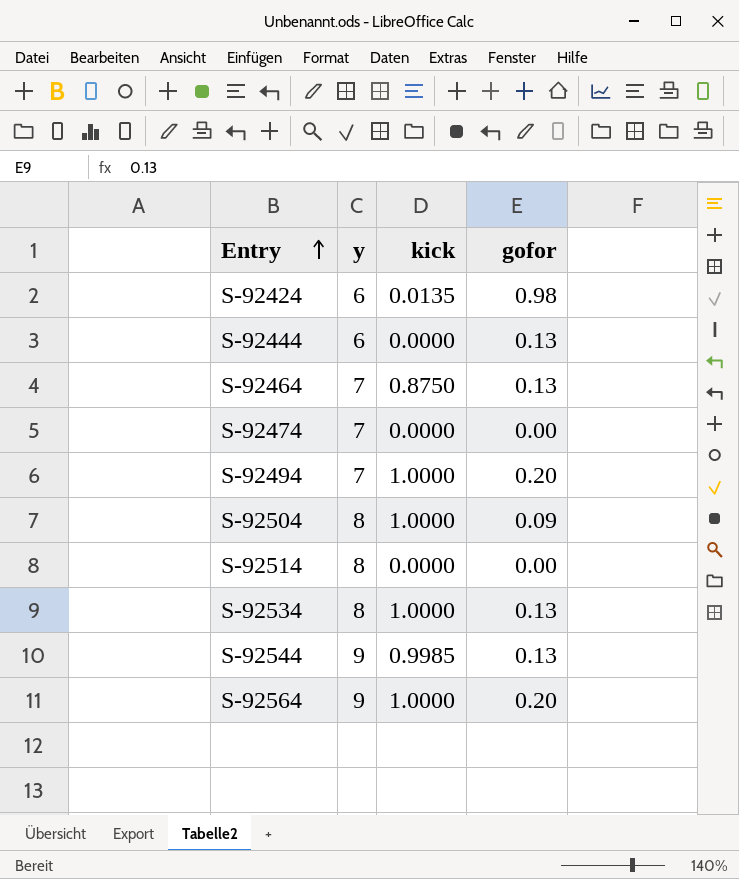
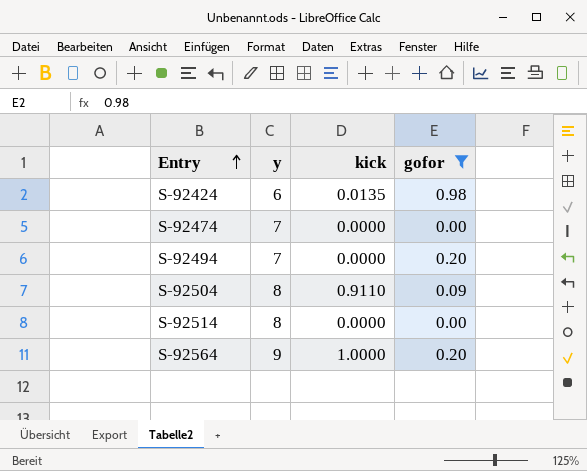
filter: none -> gofor != 0.13
S-92494 | kick: 1.0000 -> 0.0000
S-92504 | kick: 1.0000 -> 0.9110

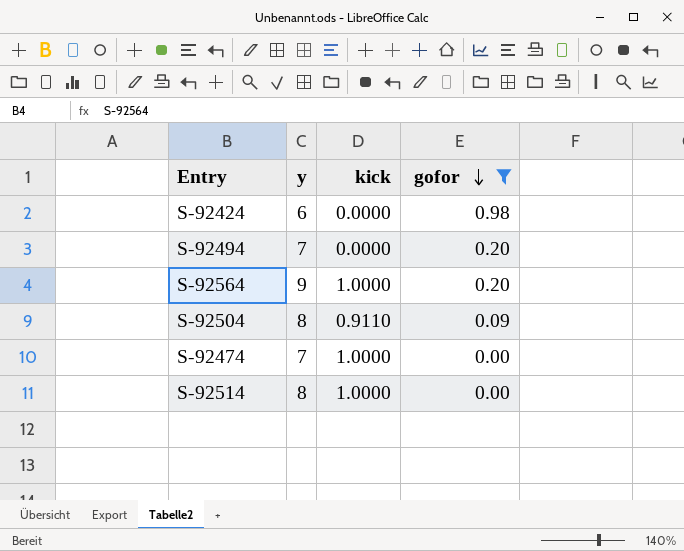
row order: Entry ascending -> gofor descending
S-92424 | kick: 0.0135 -> 0.0000
S-92474 | kick: 0.0000 -> 1.0000
S-92514 | kick: 0.0000 -> 1.0000

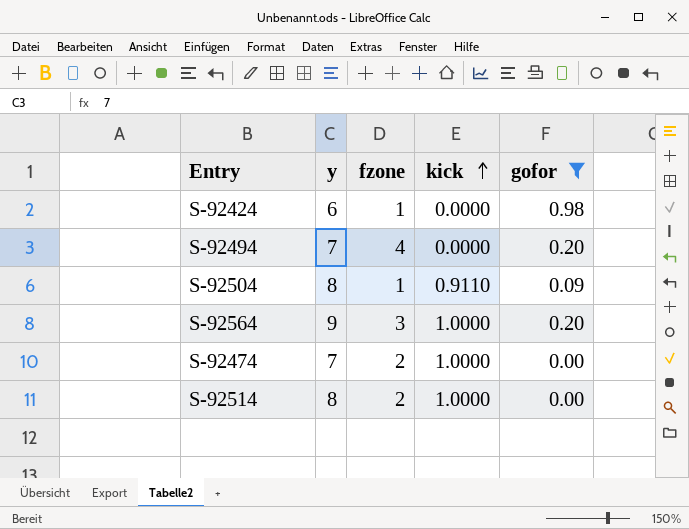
row order: gofor descending -> kick ascending
column fzone | position: none -> 3

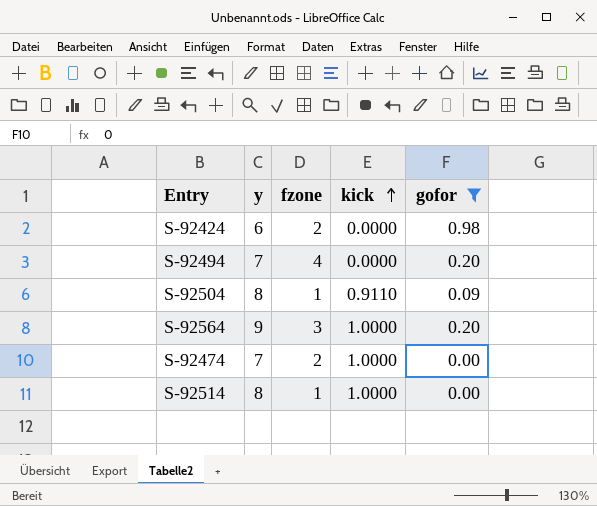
S-92424 | fzone: 1 -> 2
S-92514 | fzone: 2 -> 1

